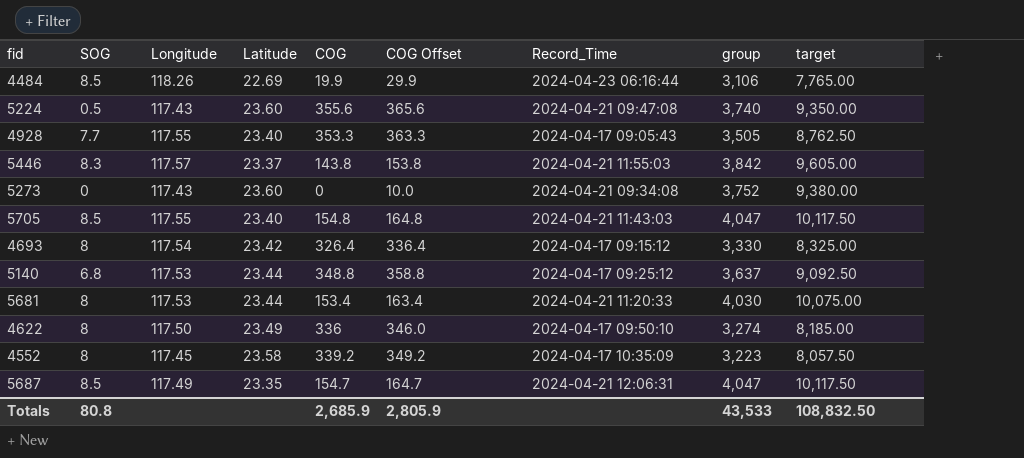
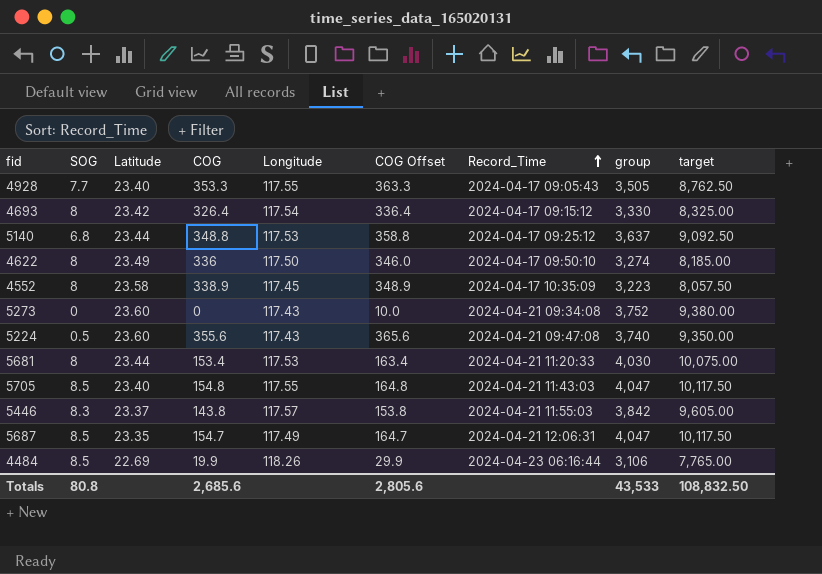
row order: none -> Record_Time ascending
column Longitude | position: 3 -> 5
4552 | COG: 339.2 -> 338.9
4552 | COG Offset: 349.2 -> 348.9
Totals | COG: 2,685.9 -> 2,685.6
Totals | COG Offset: 2,805.9 -> 2,805.6

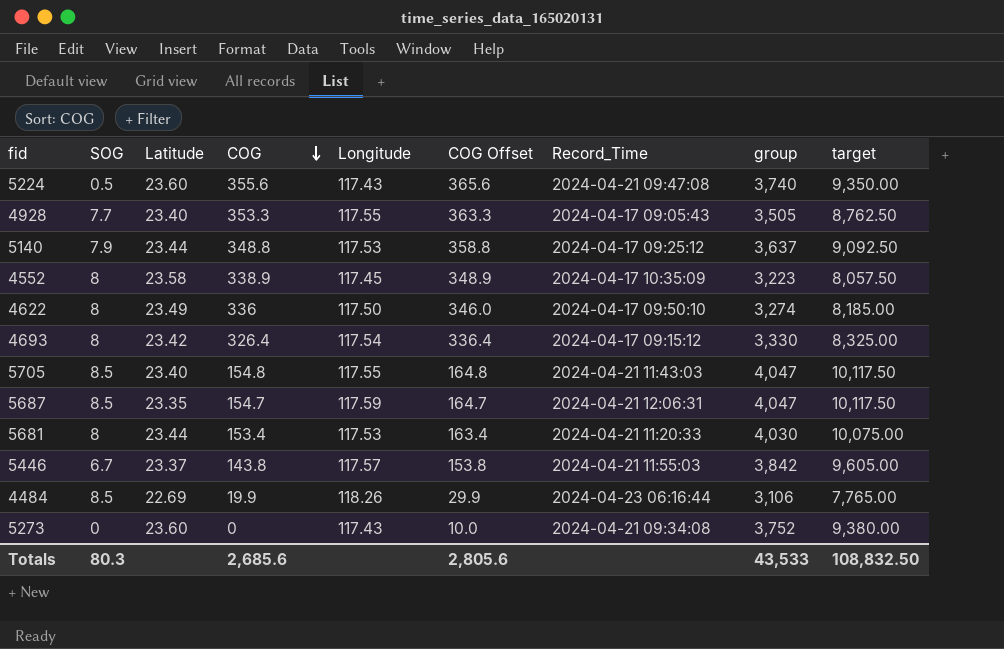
row order: Record_Time ascending -> COG descending
5140 | SOG: 6.8 -> 7.9
5687 | Longitude: 117.49 -> 117.59
5446 | SOG: 8.3 -> 6.7
Totals | SOG: 80.8 -> 80.3

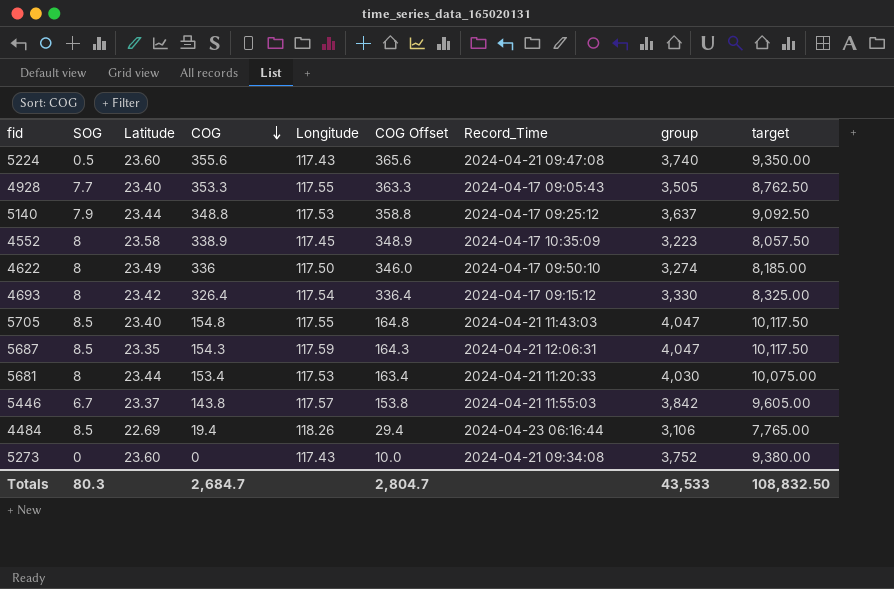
5687 | COG: 154.7 -> 154.3
5687 | COG Offset: 164.7 -> 164.3
4484 | COG: 19.9 -> 19.4
4484 | COG Offset: 29.9 -> 29.4
Totals | COG: 2,685.6 -> 2,684.7
Totals | COG Offset: 2,805.6 -> 2,804.7

